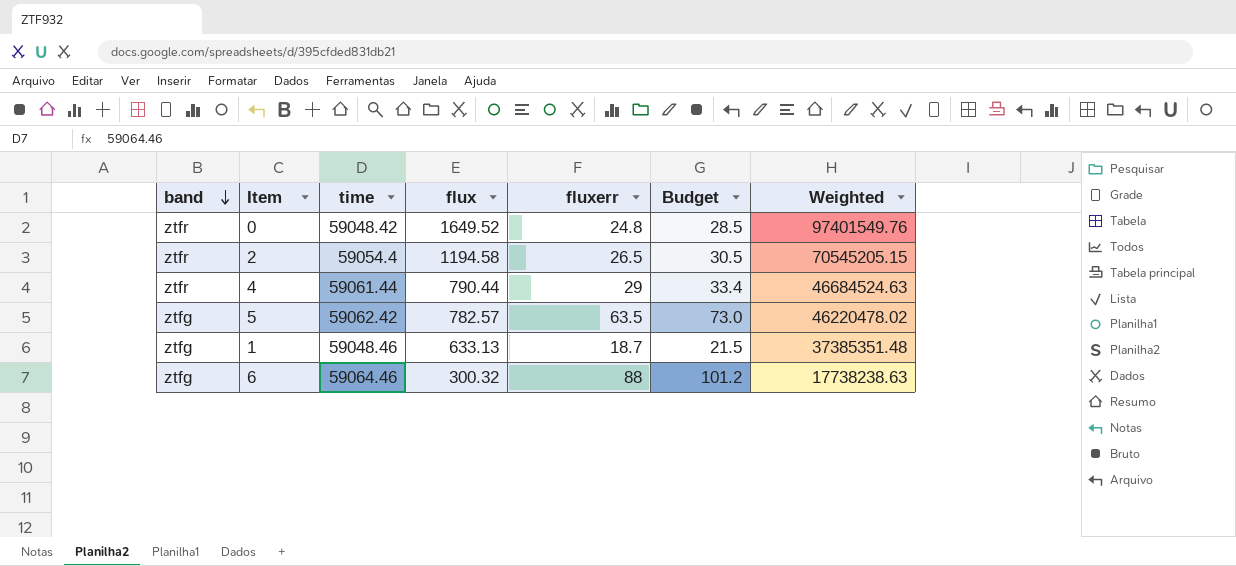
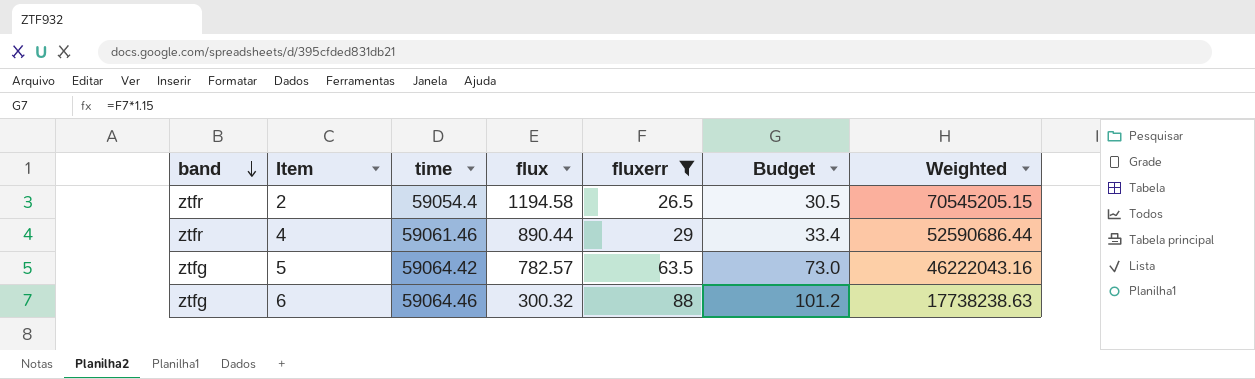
filter: none -> fluxerr >= 26.5
4 | time: 59061.44 -> 59061.46
4 | flux: 790.44 -> 890.44
4 | Weighted: 46684524.63 -> 52590686.44
5 | time: 59062.42 -> 59064.42
5 | Weighted: 46220478.02 -> 46222043.16

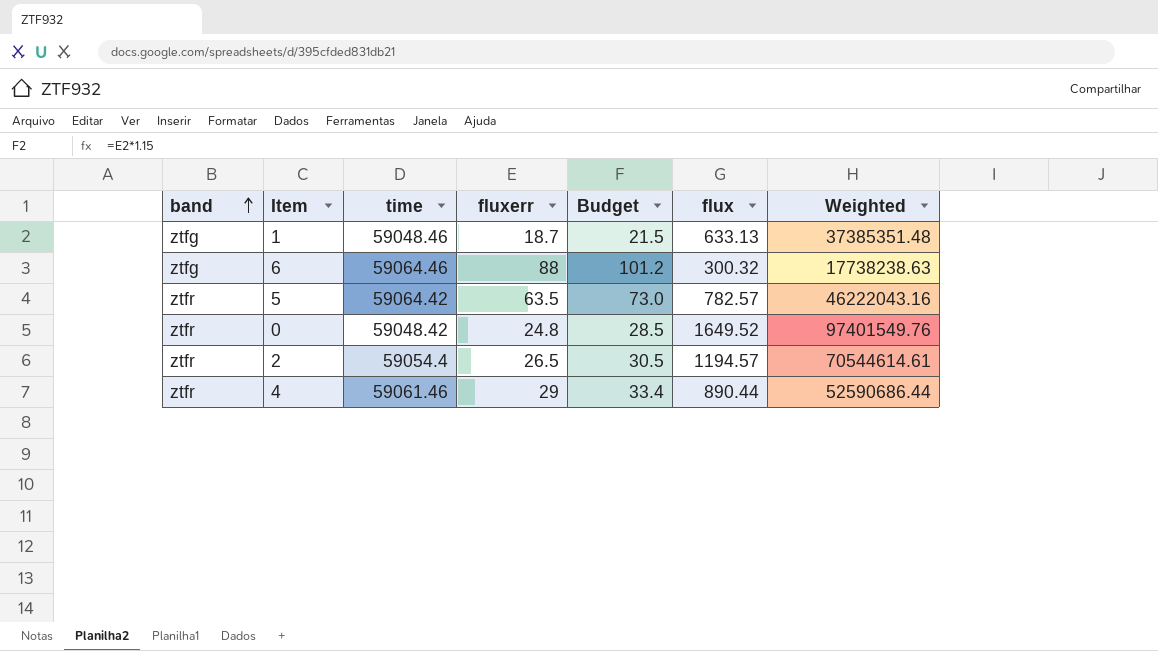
filter: fluxerr >= 26.5 -> none
row order: band descending -> band ascending
column flux | position: 4 -> 6
5 | band: ztfg -> ztfr
2 | flux: 1194.58 -> 1194.57
2 | Weighted: 70545205.15 -> 70544614.61

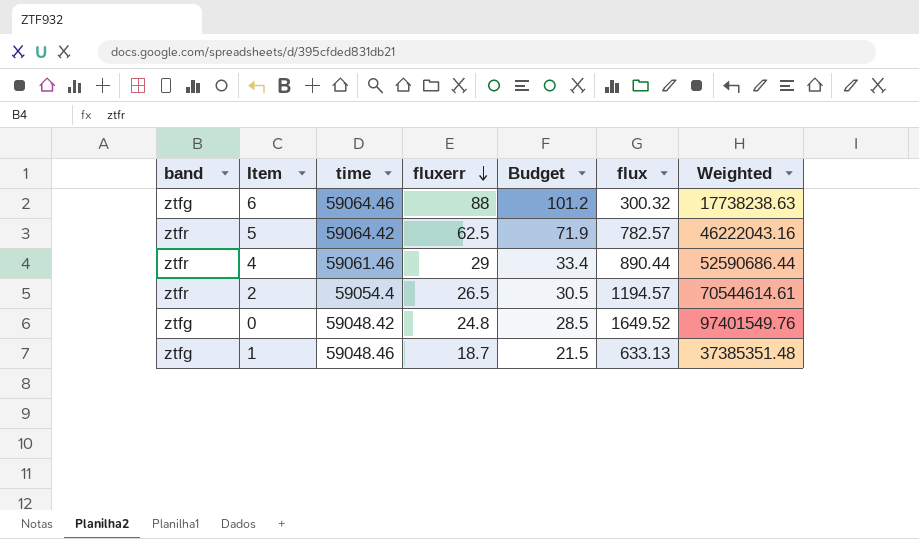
row order: band ascending -> fluxerr descending
5 | fluxerr: 63.5 -> 62.5
5 | Budget: 73.0 -> 71.9
0 | band: ztfr -> ztfg

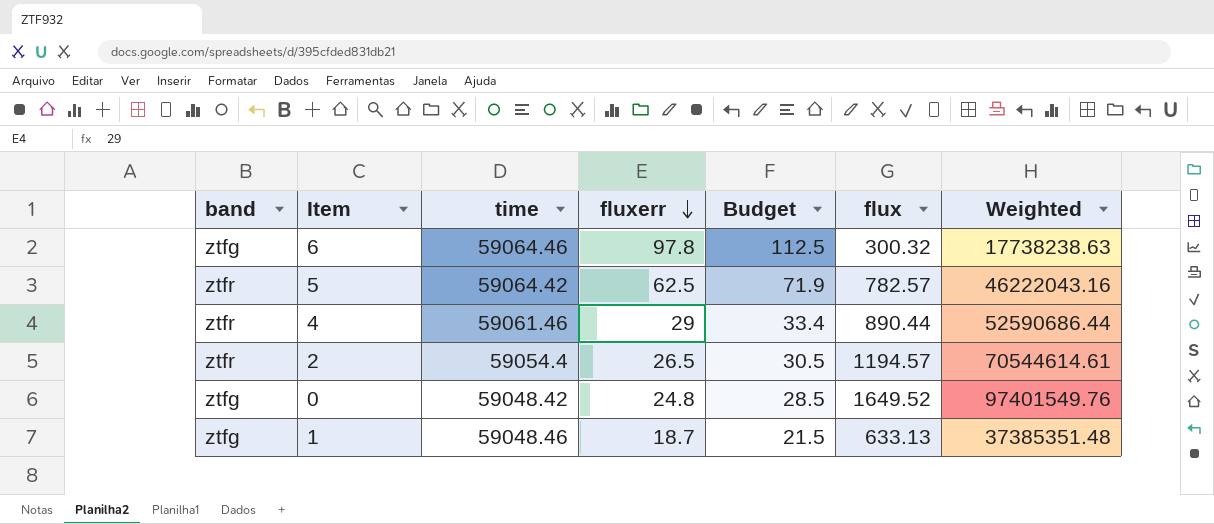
6 | fluxerr: 88 -> 97.8
6 | Budget: 101.2 -> 112.5

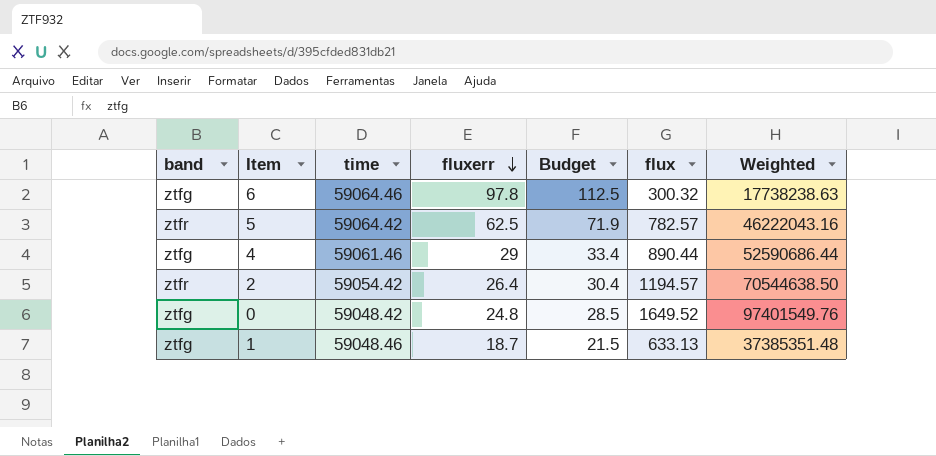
4 | band: ztfr -> ztfg
2 | time: 59054.4 -> 59054.42
2 | fluxerr: 26.5 -> 26.4
2 | Budget: 30.5 -> 30.4
2 | Weighted: 70544614.61 -> 70544638.50

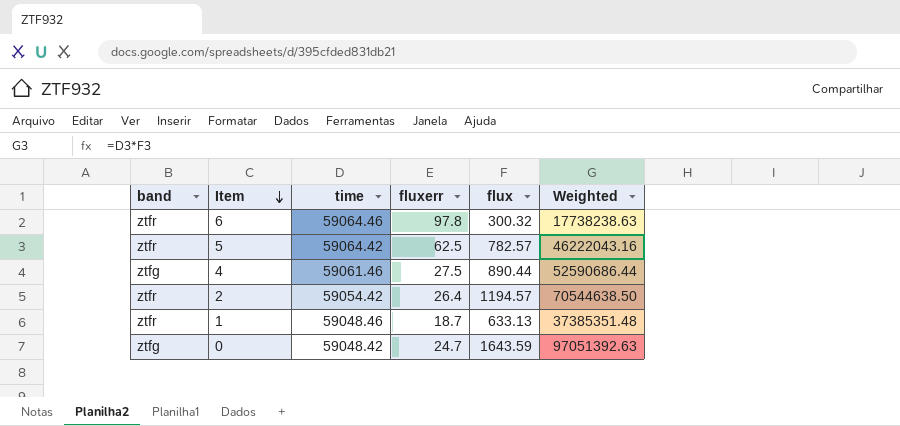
row order: fluxerr descending -> Item descending
column Budget | formula: [fluxerr] * 1.15 -> none
6 | band: ztfg -> ztfr
4 | fluxerr: 29 -> 27.5
1 | band: ztfg -> ztfr
0 | fluxerr: 24.8 -> 24.7
0 | flux: 1649.52 -> 1643.59
0 | Weighted: 97401549.76 -> 97051392.63

